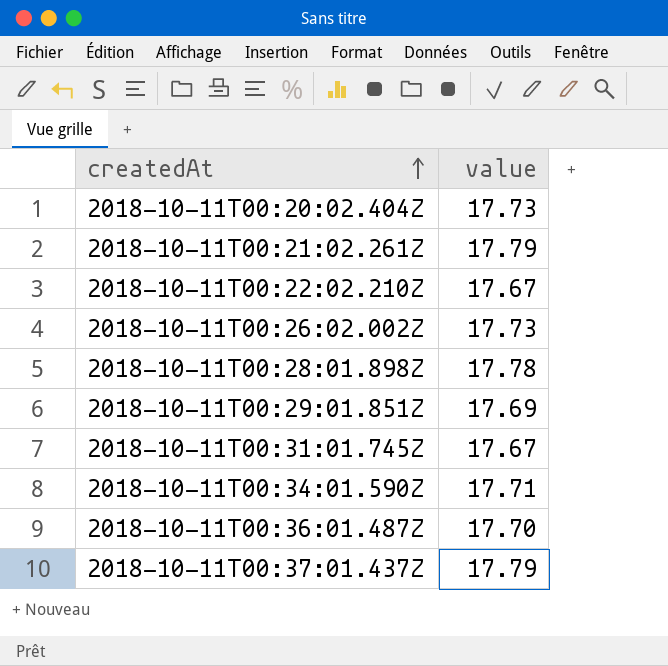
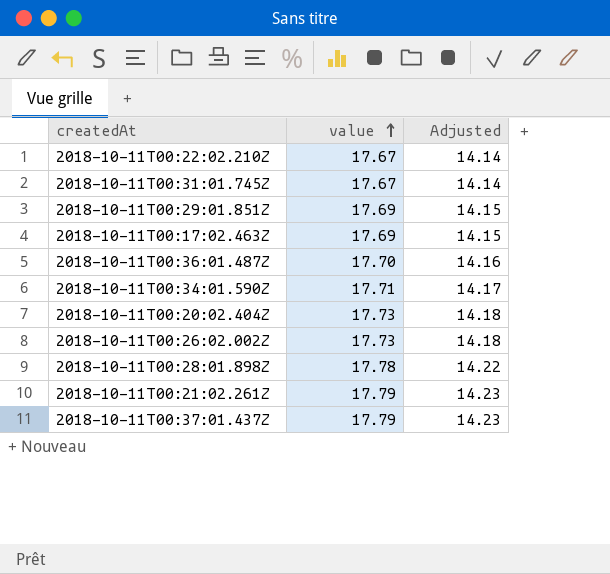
row order: createdAt ascending -> value ascending
column Adjusted | formula: none -> [value] * 0.8
row 2018-10-11T00:17:02.463Z: none -> 17.69 | 14.15

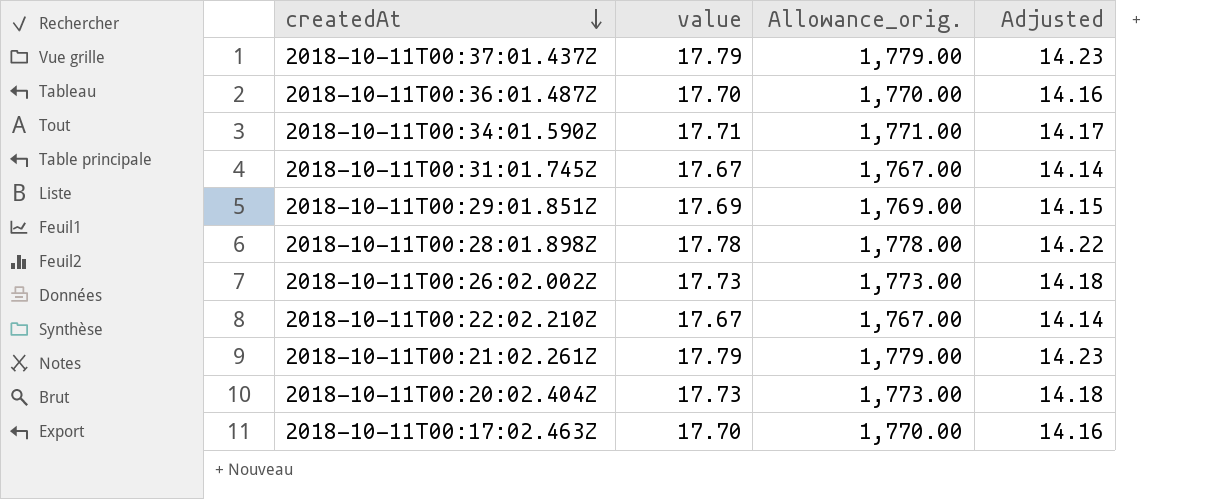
row order: value ascending -> createdAt descending
column Allowance_orig. | formula: none -> [value] * 100
2018-10-11T00:17:02.463Z | value: 17.69 -> 17.70
2018-10-11T00:17:02.463Z | Adjusted: 14.15 -> 14.16

